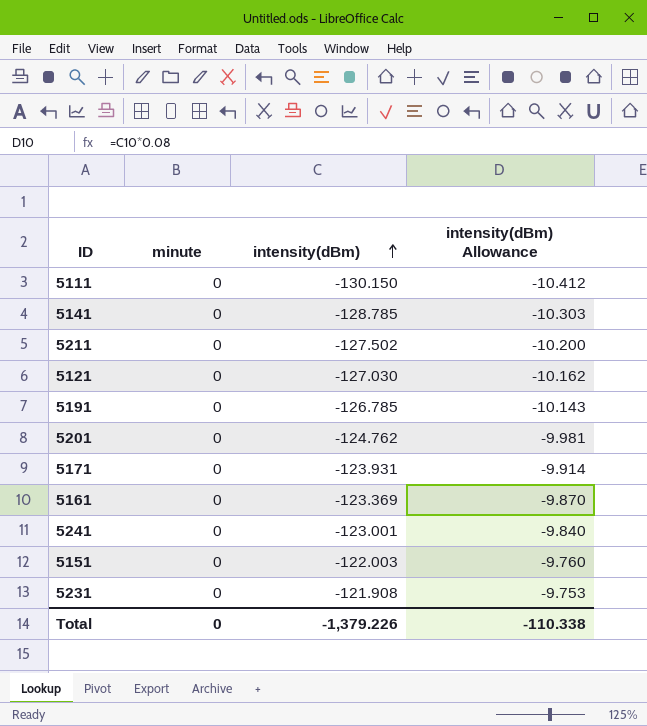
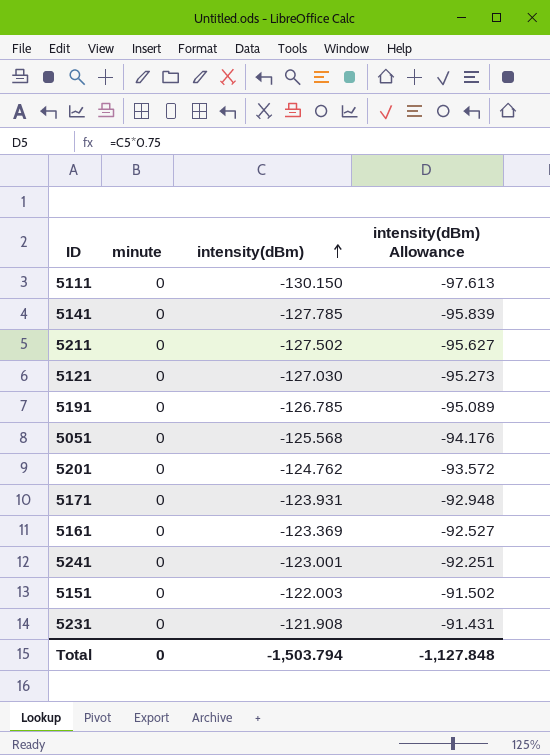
column intensity(dBm) Allowance | formula: [intensity(dBm)] * 0.08 -> [intensity(dBm)] * 0.75
5141 | intensity(dBm): -128.785 -> -127.785
row 5051: none -> 0 | -125.568 | -94.176
Total | intensity(dBm): -1,379.226 -> -1,503.794
Total | intensity(dBm) Allowance: -110.338 -> -1,127.848

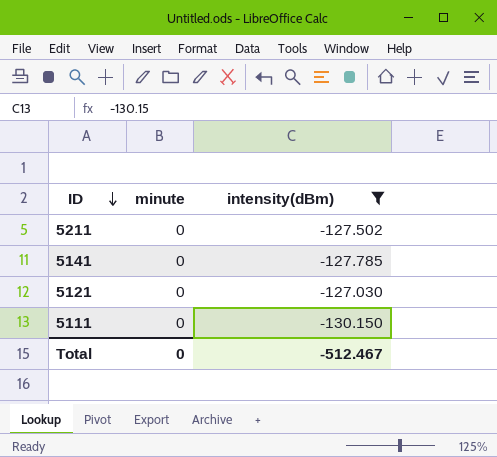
filter: none -> intensity(dBm) <= -127.030
row order: intensity(dBm) ascending -> ID descending
column intensity(dBm) Allowance | formula: [intensity(dBm)] * 0.75 -> none
Total | intensity(dBm): -1,503.794 -> -512.467

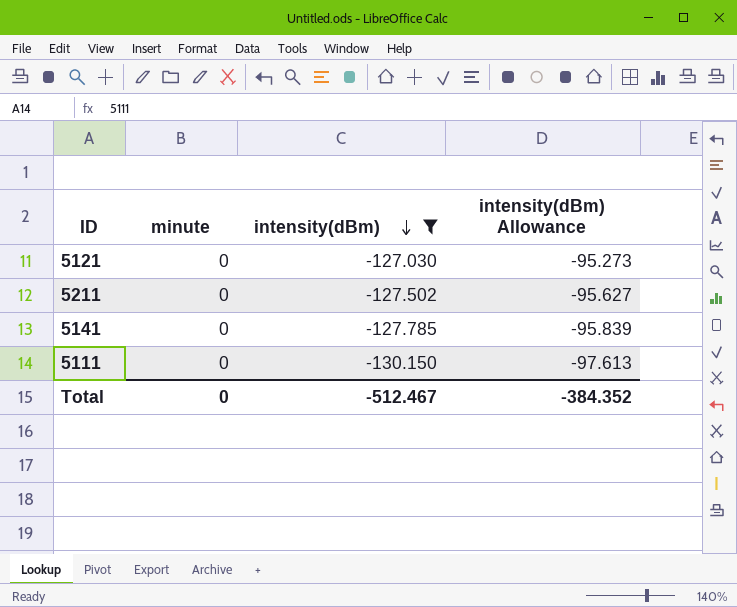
row order: ID descending -> intensity(dBm) descending
column intensity(dBm) Allowance | formula: none -> [intensity(dBm)] * 0.75

